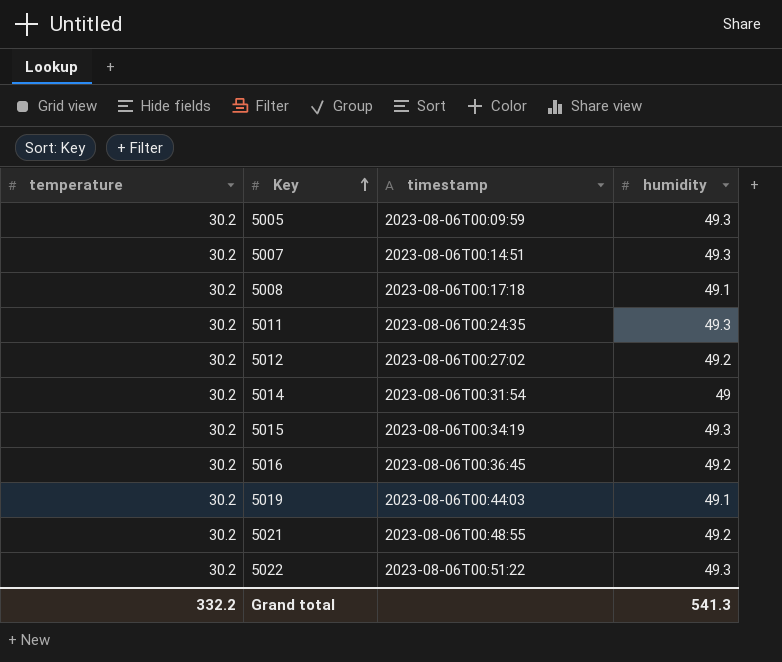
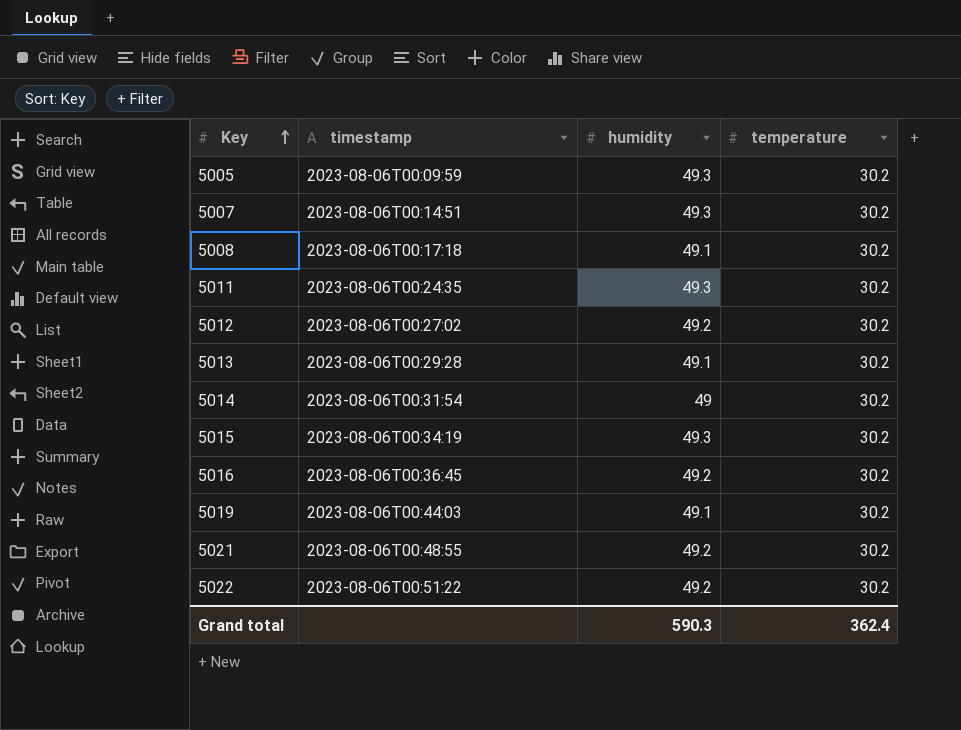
column temperature | position: 1 -> 4
row 5013: none -> 2023-08-06T00:29:28 | 49.1 | 30.2
5022 | humidity: 49.3 -> 49.2
Grand total | humidity: 541.3 -> 590.3
Grand total | temperature: 332.2 -> 362.4

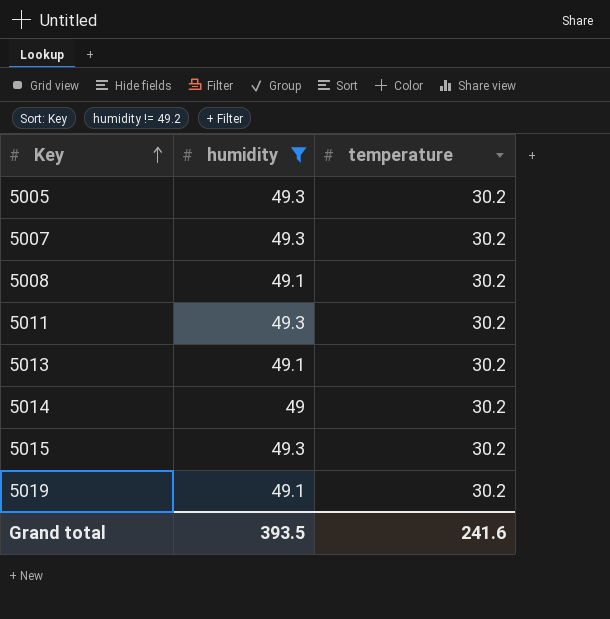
filter: none -> humidity != 49.2
column timestamp | position: 2 -> none
Grand total | humidity: 590.3 -> 393.5
Grand total | temperature: 362.4 -> 241.6

